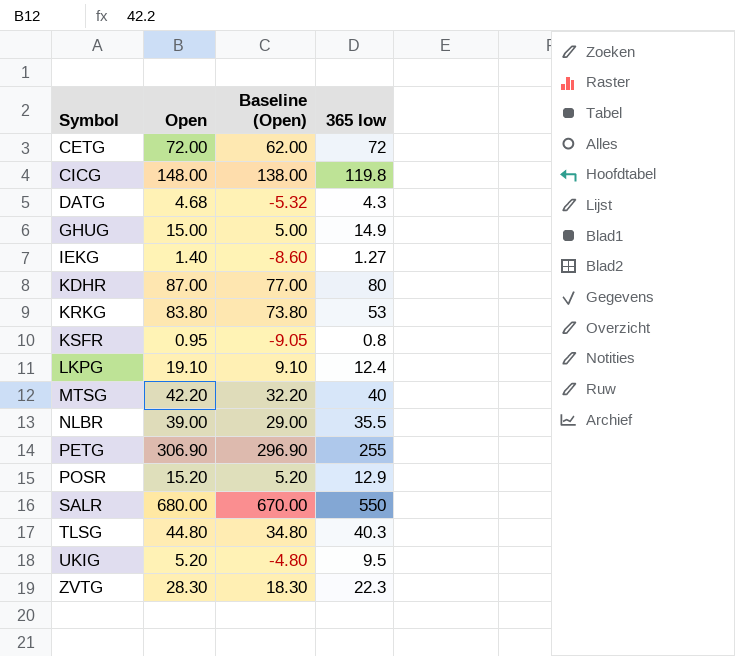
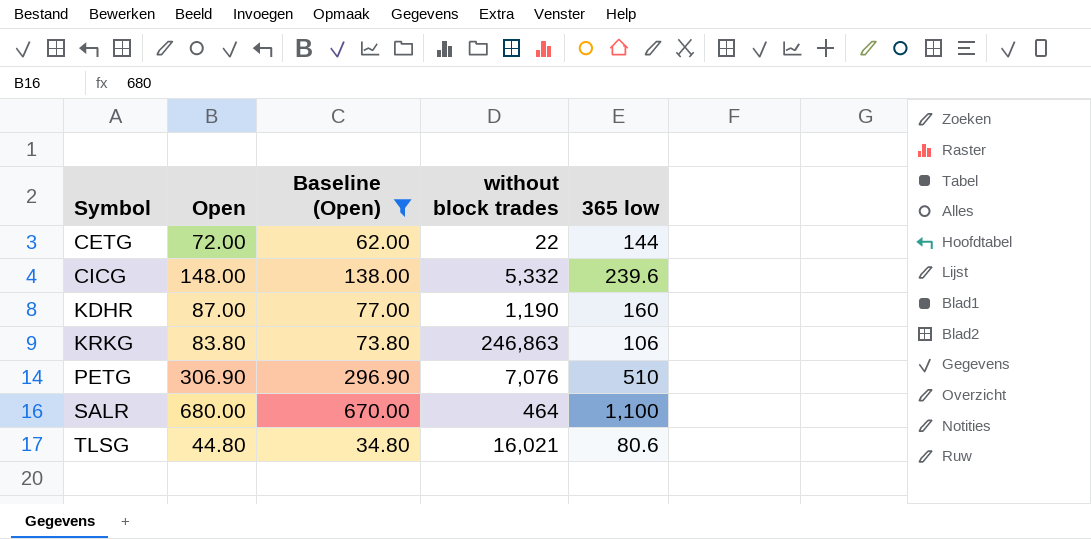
filter: none -> Baseline (Open) >= 34.80
column without block trades | position: none -> 4
CETG | 365 low: 72 -> 144
CICG | 365 low: 119.8 -> 239.6
KDHR | 365 low: 80 -> 160
KRKG | 365 low: 53 -> 106
PETG | 365 low: 255 -> 510
SALR | 365 low: 550 -> 1,100
TLSG | 365 low: 40.3 -> 80.6

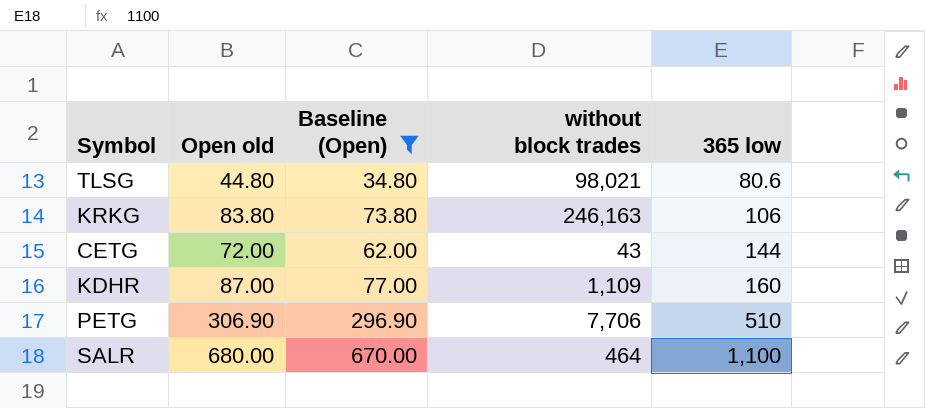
row order: Symbol ascending -> 365 low ascending
column name: Open -> Open old
row CICG: 148.00 | 138.00 | 5,332 | 239.6 -> none
TLSG | without block trades: 16,021 -> 98,021
KRKG | without block trades: 246,863 -> 246,163
CETG | without block trades: 22 -> 43
KDHR | without block trades: 1,190 -> 1,109
PETG | without block trades: 7,076 -> 7,706

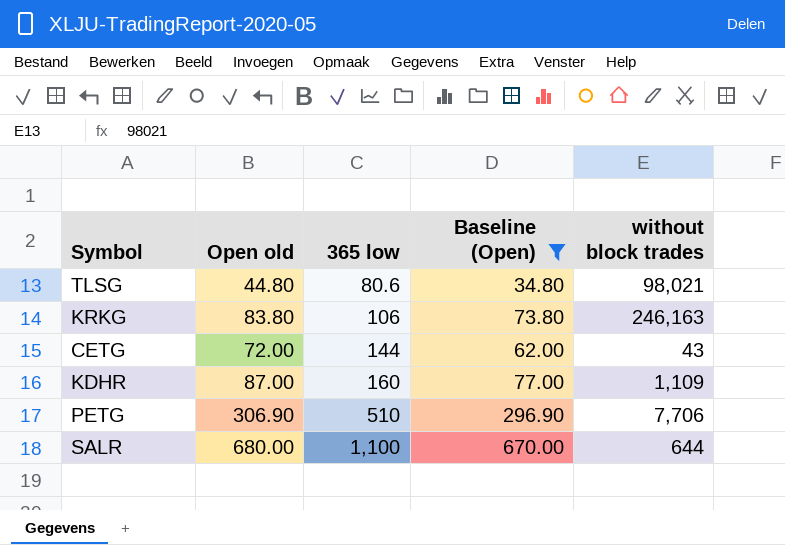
column 365 low | position: 5 -> 3
SALR | without block trades: 464 -> 644

